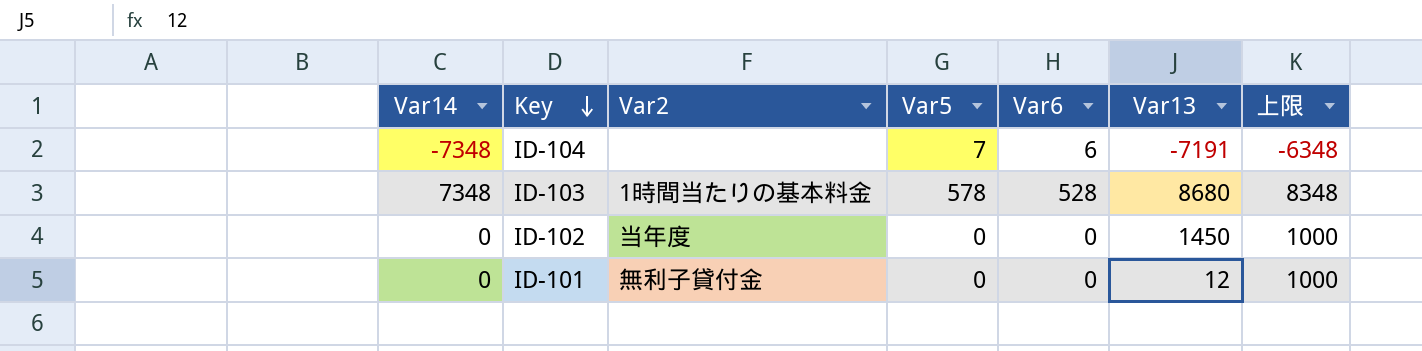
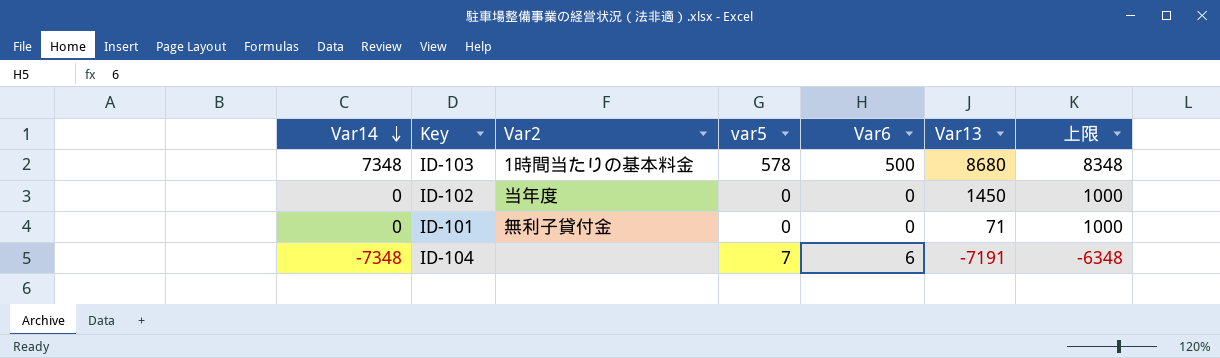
row order: Key descending -> Var14 descending
column name: Var5 -> var5
ID-103 | Var6: 528 -> 500
ID-101 | Var13: 12 -> 71

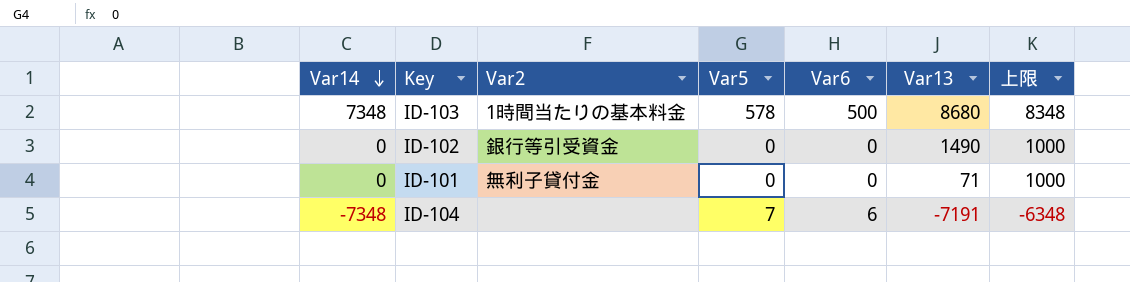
column name: var5 -> Var5
ID-102 | Var2: 当年度 -> 銀行等引受資金
ID-102 | Var13: 1450 -> 1490

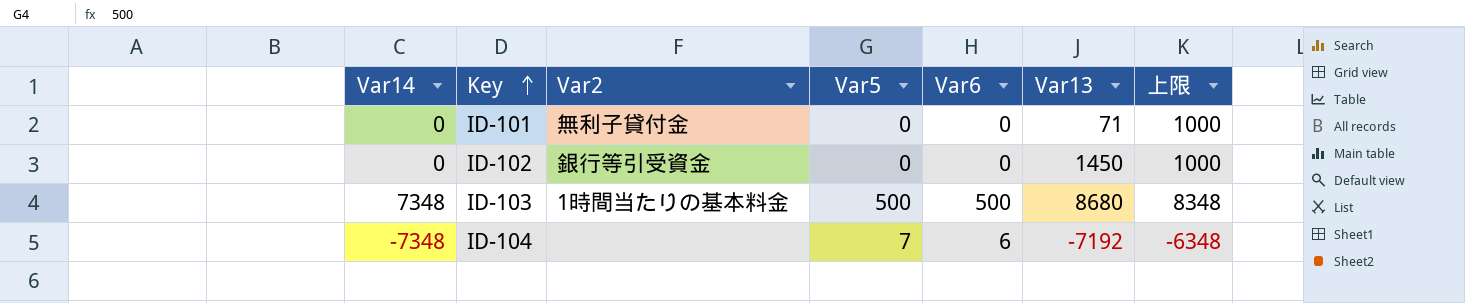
row order: Var14 descending -> Key ascending
ID-102 | Var13: 1490 -> 1450
ID-103 | Var5: 578 -> 500
ID-104 | Var13: -7191 -> -7192

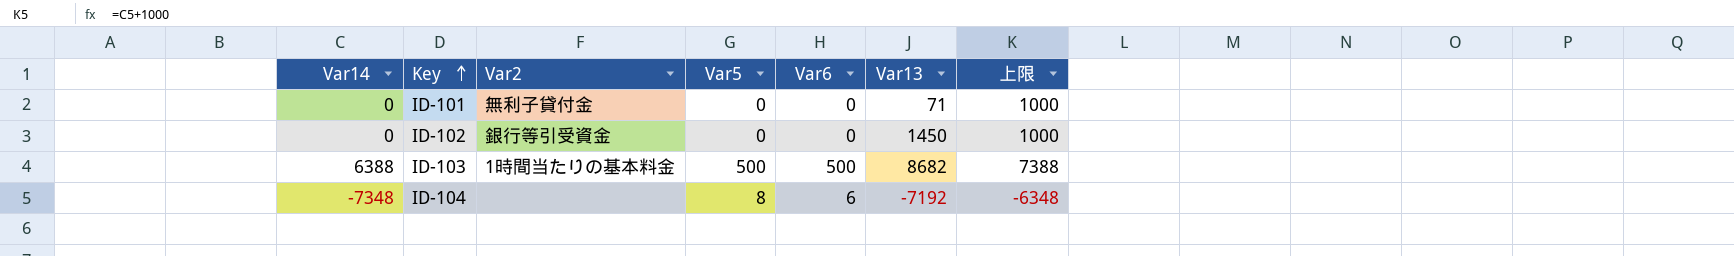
ID-103 | Var14: 7348 -> 6388
ID-103 | Var13: 8680 -> 8682
ID-103 | 上限: 8348 -> 7388
ID-104 | Var5: 7 -> 8

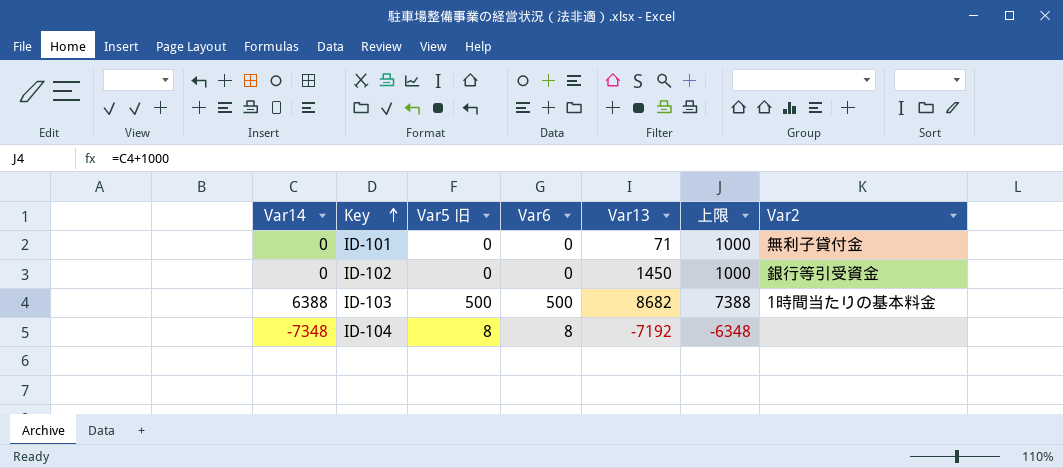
column name: Var5 -> Var5 旧
column Var2 | position: 3 -> 7
ID-104 | Var6: 6 -> 8

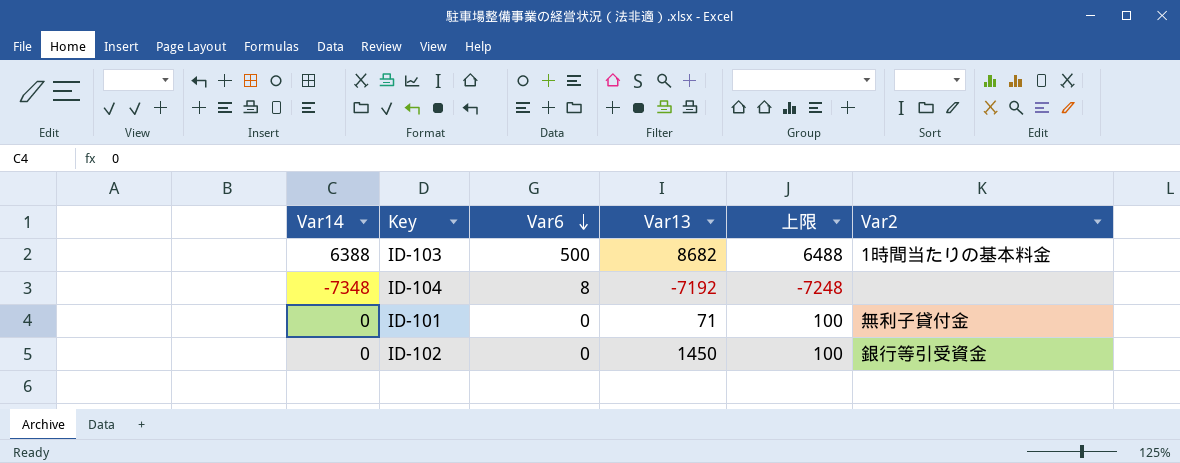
row order: Key ascending -> Var6 descending
column Var5 旧 | position: 3 -> none
column 上限 | formula: [Var14] + 1000 -> [Var14] + 100

